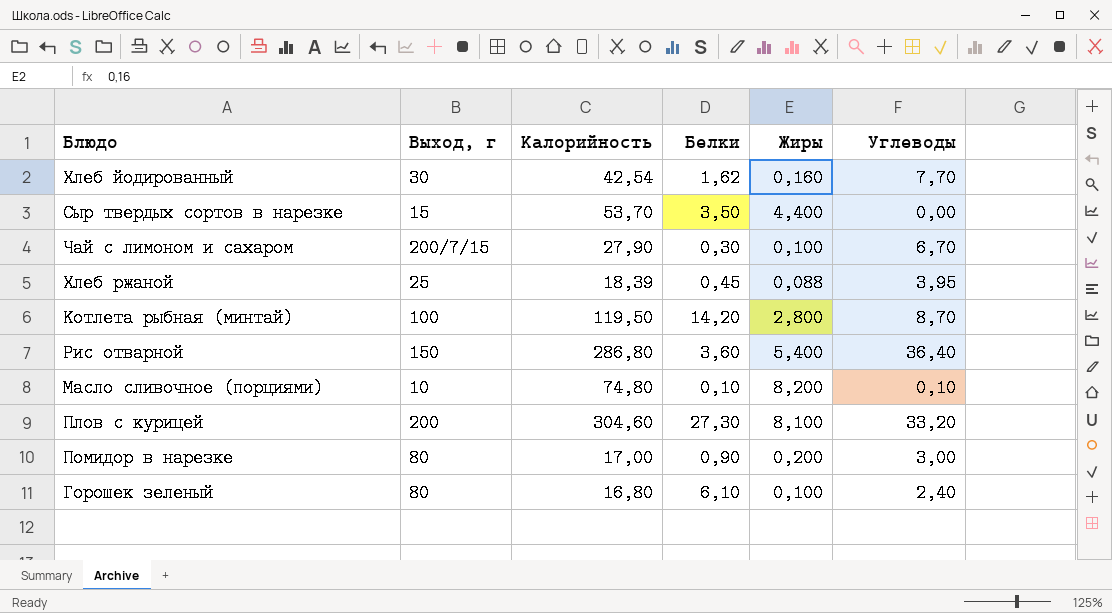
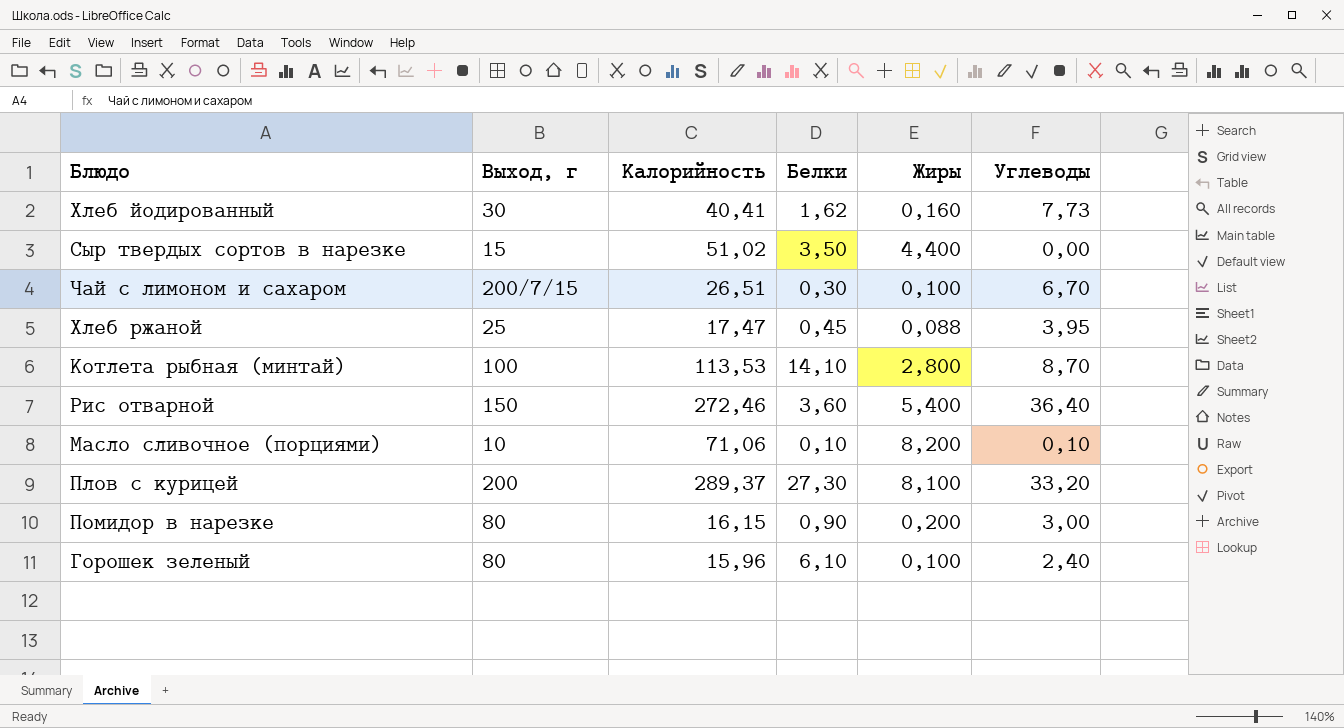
Хлеб йодированный | Калорийность: 42,54 -> 40,41
Хлеб йодированный | Углеводы: 7,70 -> 7,73
Сыр твердых сортов в нарезке | Калорийность: 53,70 -> 51,02
Чай с лимоном и сахаром | Калорийность: 27,90 -> 26,51
Хлеб ржаной | Калорийность: 18,39 -> 17,47
Котлета рыбная (минтай) | Калорийность: 119,50 -> 113,53
Котлета рыбная (минтай) | Белки: 14,20 -> 14,10
Рис отварной | Калорийность: 286,80 -> 272,46
Масло сливочное (порциями) | Калорийность: 74,80 -> 71,06
Плов с курицей | Калорийность: 304,60 -> 289,37
Помидор в нарезке | Калорийность: 17,00 -> 16,15
Горошек зеленый | Калорийность: 16,80 -> 15,96

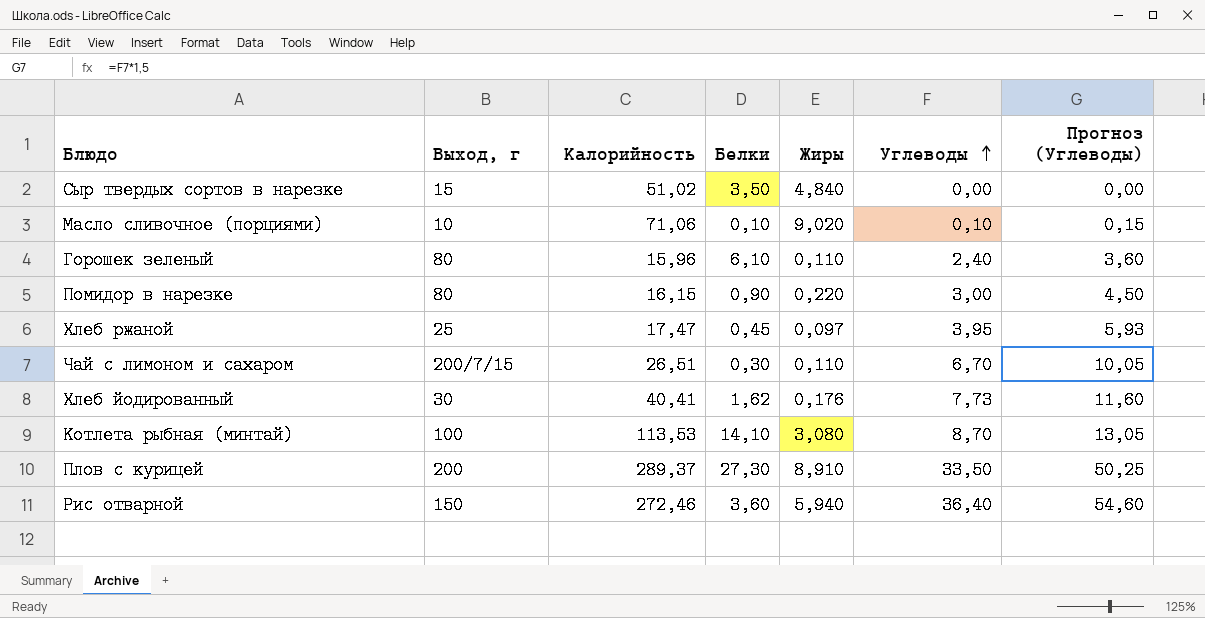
row order: none -> Углеводы ascending
column Прогноз (Углеводы) | formula: none -> [Углеводы] * 1,5
Сыр твердых сортов в нарезке | Жиры: 4,400 -> 4,840
Масло сливочное (порциями) | Жиры: 8,200 -> 9,020
Горошек зеленый | Жиры: 0,100 -> 0,110
Помидор в нарезке | Жиры: 0,200 -> 0,220
Хлеб ржаной | Жиры: 0,088 -> 0,097
Чай с лимоном и сахаром | Жиры: 0,100 -> 0,110
Хлеб йодированный | Жиры: 0,160 -> 0,176
Котлета рыбная (минтай) | Жиры: 2,800 -> 3,080
Плов с курицей | Жиры: 8,100 -> 8,910
Плов с курицей | Углеводы: 33,20 -> 33,50
Рис отварной | Жиры: 5,400 -> 5,940

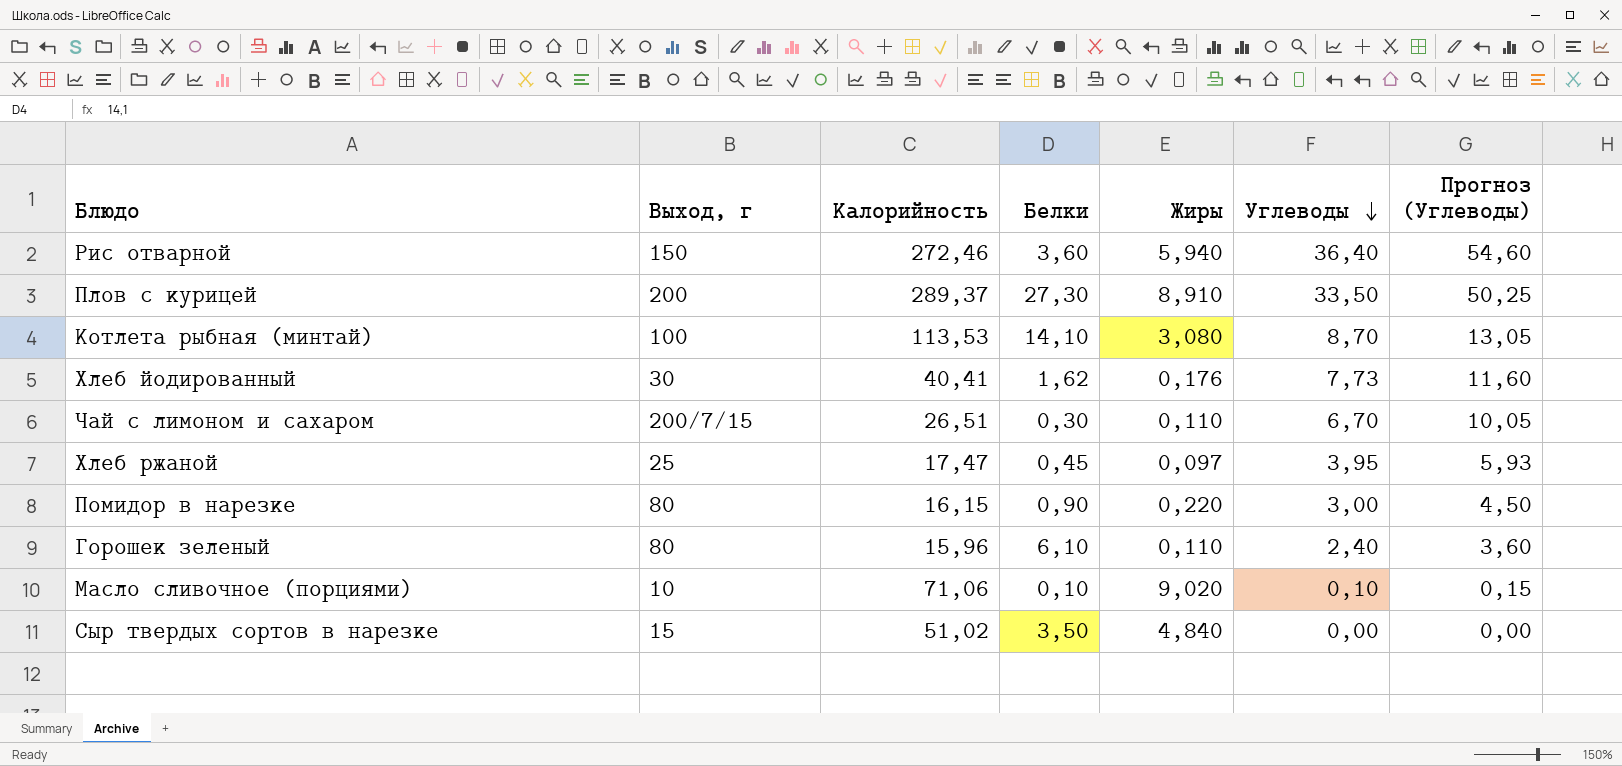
row order: Углеводы ascending -> Углеводы descending

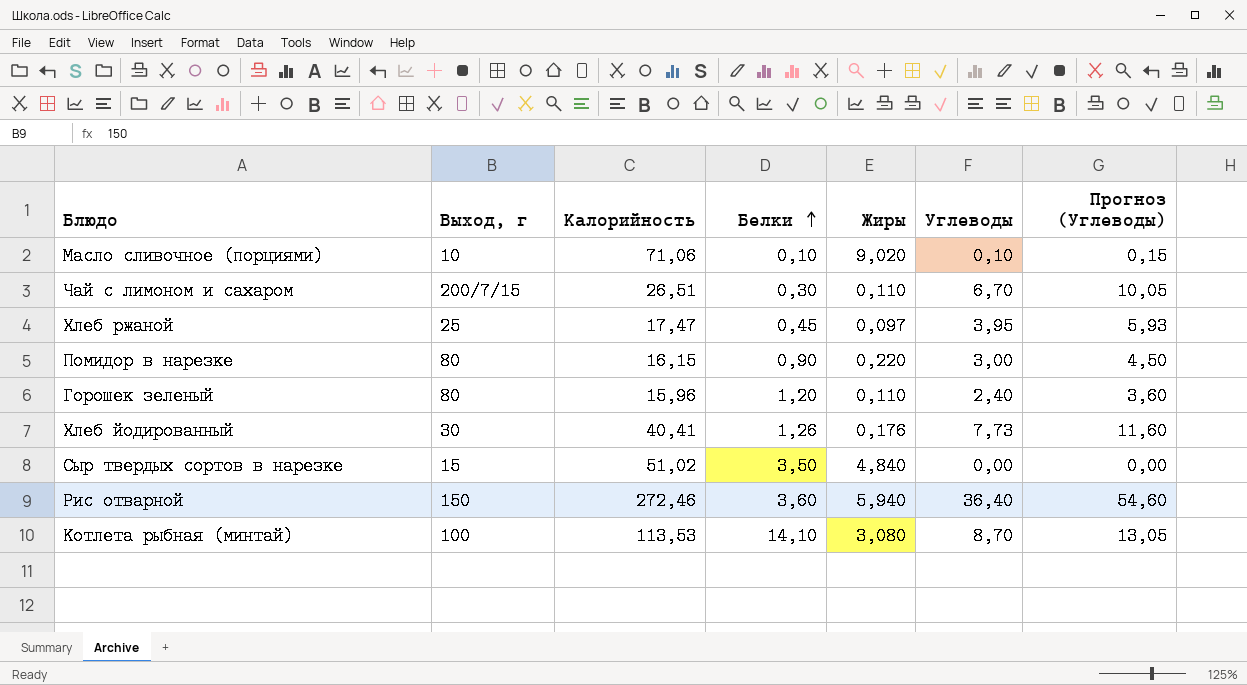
row order: Углеводы descending -> Белки ascending
row Плов с курицей: 200 | 289,37 | 27,30 | 8,910 | 33,50 | 50,25 -> none
Горошек зеленый | Белки: 6,10 -> 1,20
Хлеб йодированный | Белки: 1,62 -> 1,26

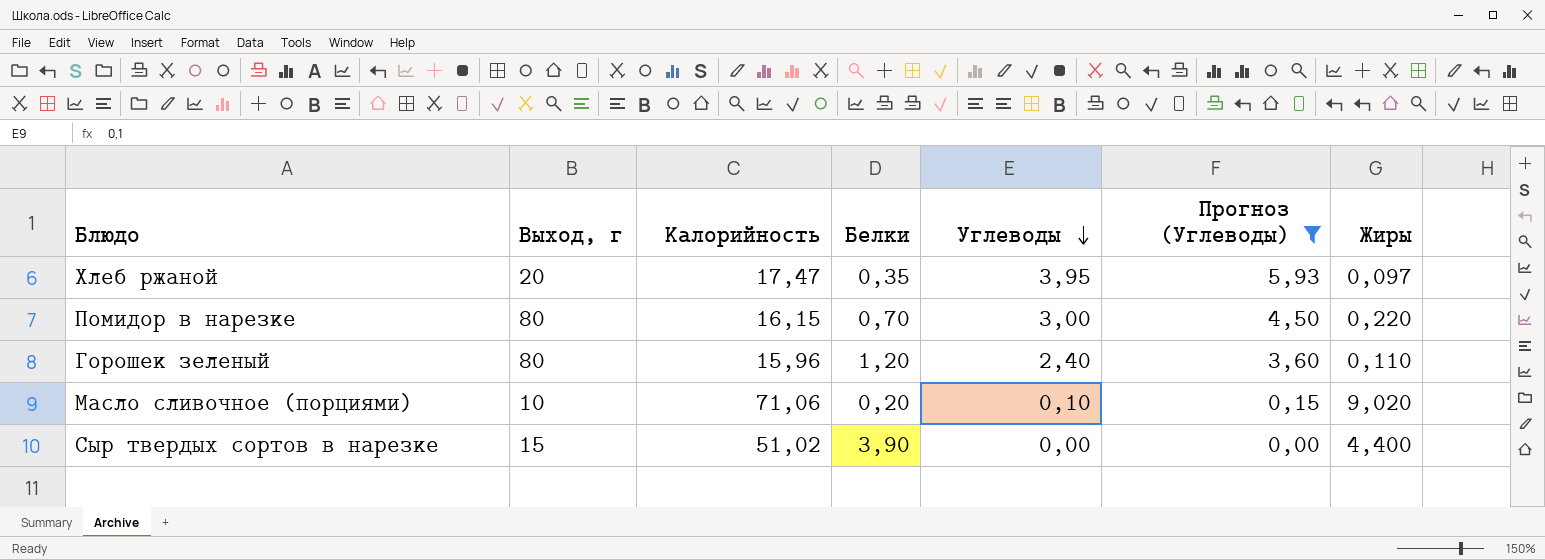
filter: none -> Прогноз (Углеводы) <= 5,93
row order: Белки ascending -> Углеводы descending
column Жиры | position: 5 -> 7
Хлеб ржаной | Выход, г: 25 -> 20
Хлеб ржаной | Белки: 0,45 -> 0,35
Помидор в нарезке | Белки: 0,90 -> 0,70
Масло сливочное (порциями) | Белки: 0,10 -> 0,20
Сыр твердых сортов в нарезке | Белки: 3,50 -> 3,90
Сыр твердых сортов в нарезке | Жиры: 4,840 -> 4,400

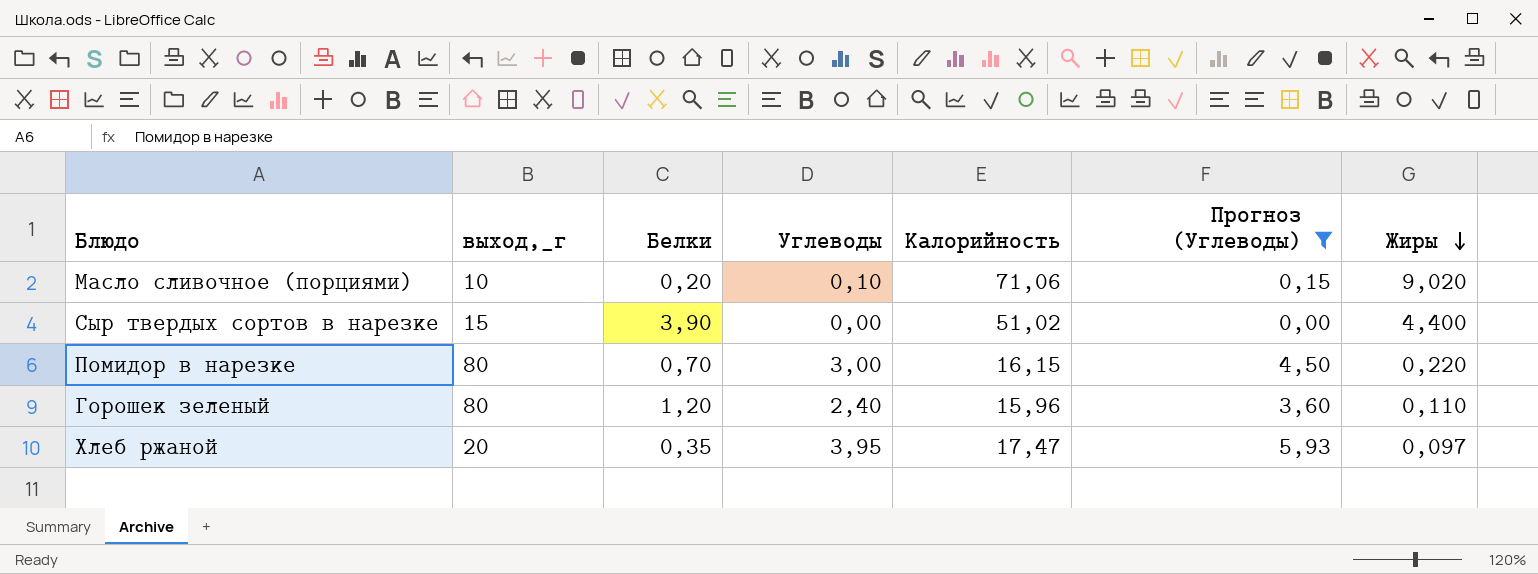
row order: Углеводы descending -> Жиры descending
column name: Выход, г -> выход,_г
column Калорийность | position: 3 -> 5

